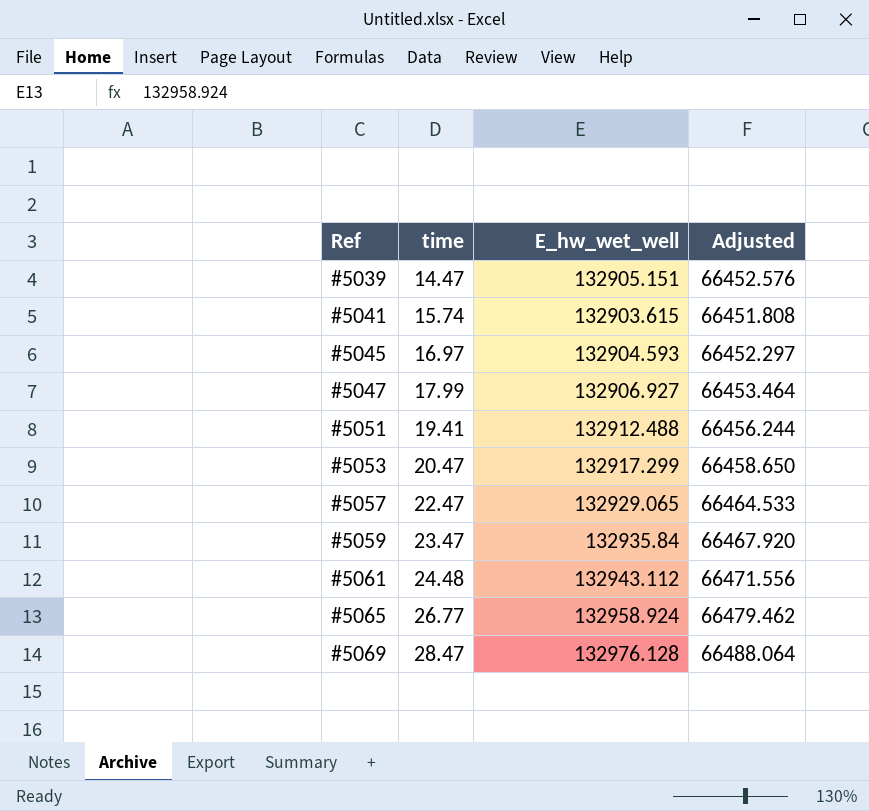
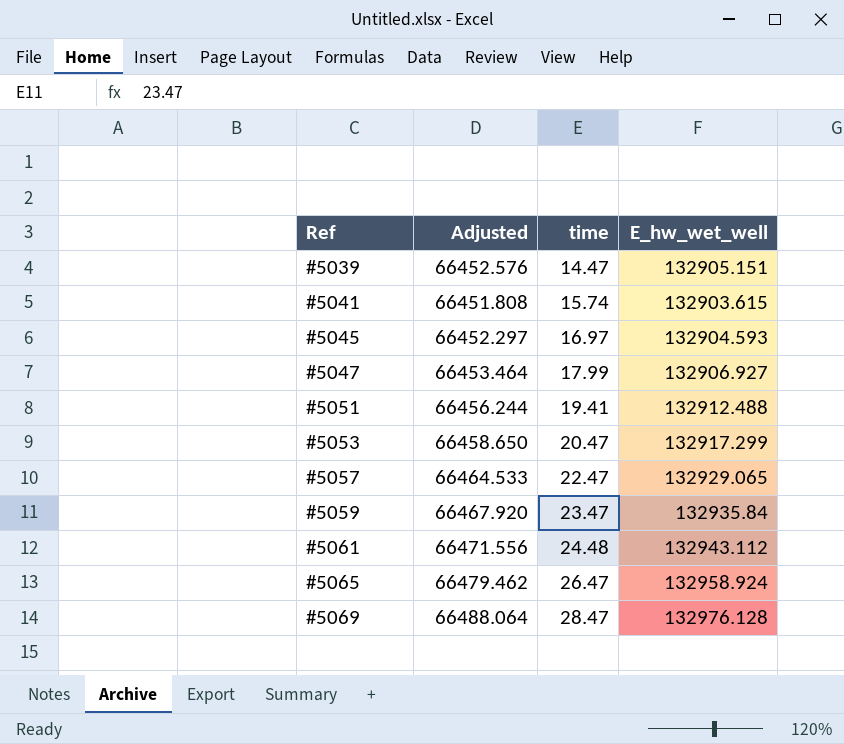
column Adjusted | position: 4 -> 2
#5065 | time: 26.77 -> 26.47

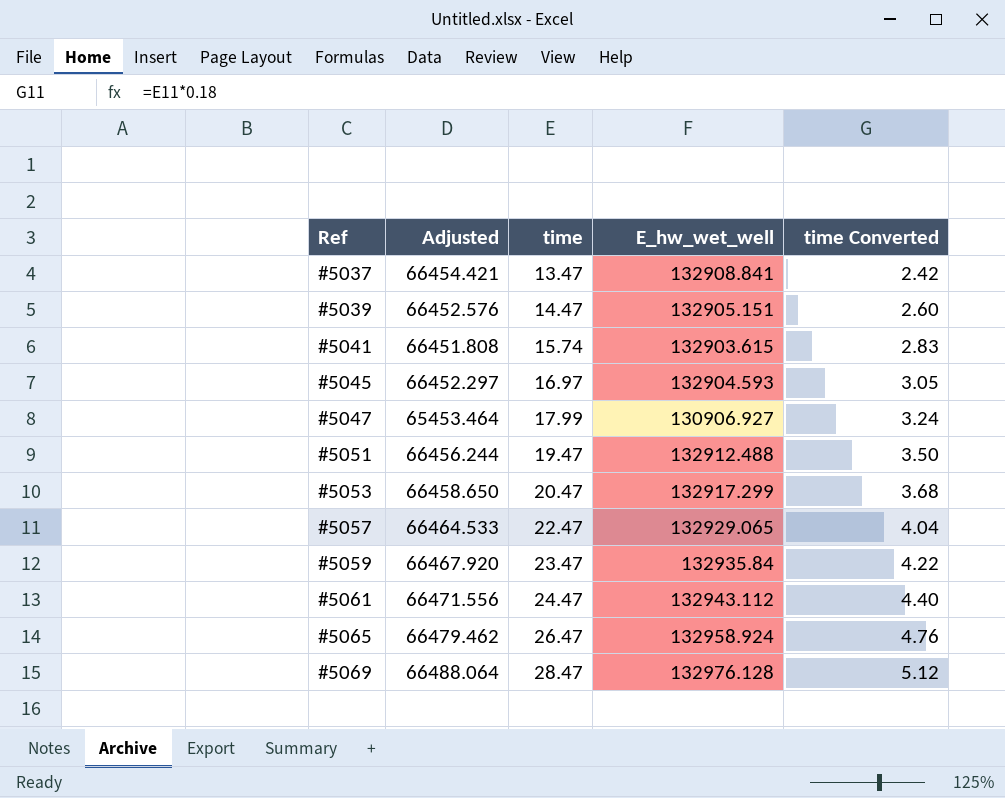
column time Converted | formula: none -> [time] * 0.18
row #5037: none -> 66454.421 | 13.47 | 132908.841 | 2.42
#5047 | Adjusted: 66453.464 -> 65453.464
#5047 | E_hw_wet_well: 132906.927 -> 130906.927
#5051 | time: 19.41 -> 19.47
#5061 | time: 24.48 -> 24.47

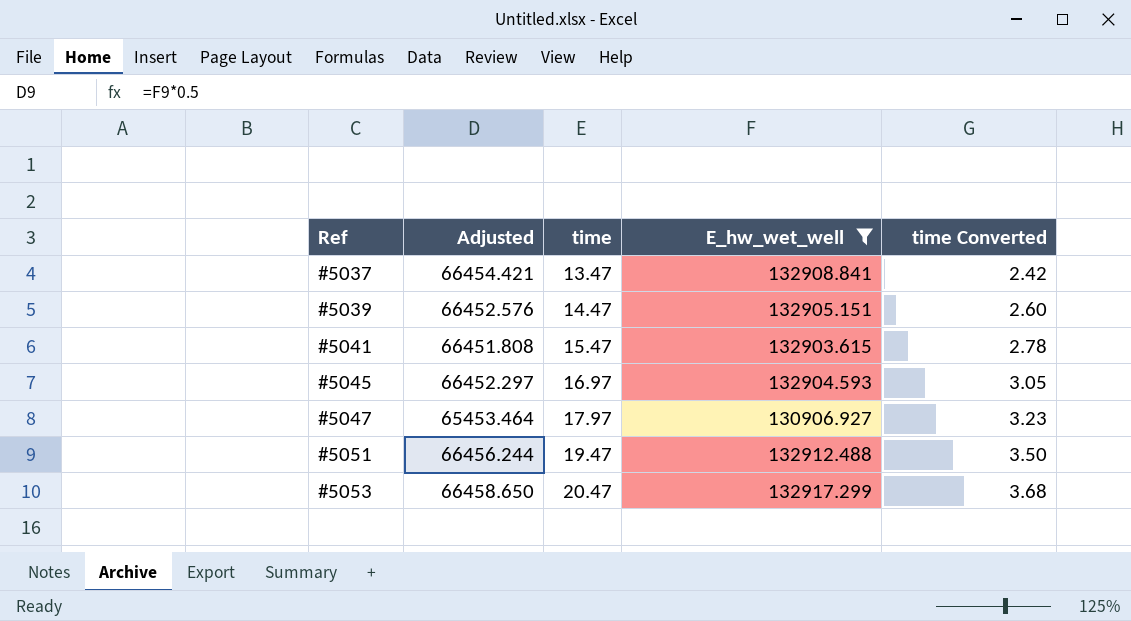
filter: none -> E_hw_wet_well <= 132917.299
#5041 | time: 15.74 -> 15.47
#5041 | time Converted: 2.83 -> 2.78
#5047 | time: 17.99 -> 17.97
#5047 | time Converted: 3.24 -> 3.23

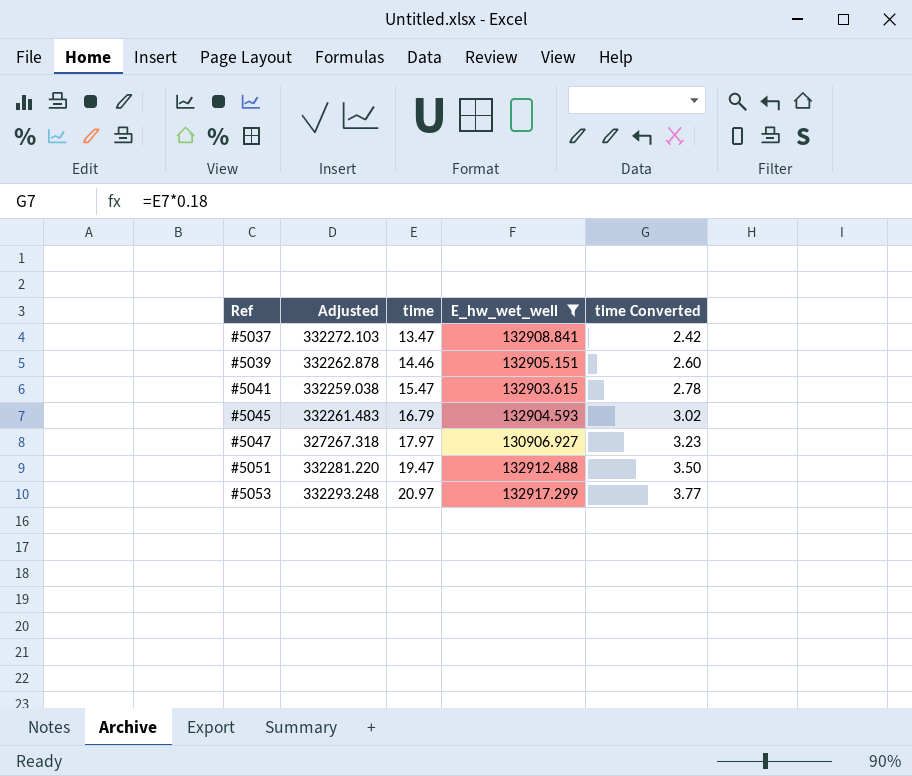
column Adjusted | formula: [E_hw_wet_well] * 0.5 -> [E_hw_wet_well] * 2.5
#5039 | time: 14.47 -> 14.46
#5045 | time: 16.97 -> 16.79
#5045 | time Converted: 3.05 -> 3.02
#5053 | time: 20.47 -> 20.97
#5053 | time Converted: 3.68 -> 3.77

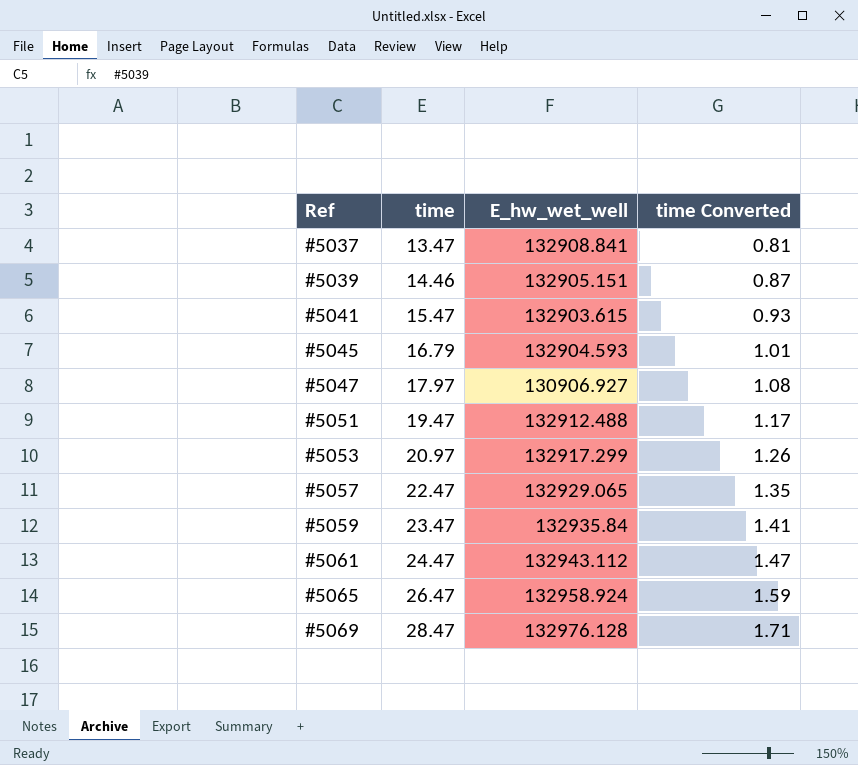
filter: E_hw_wet_well <= 132917.299 -> none
column Adjusted | formula: [E_hw_wet_well] * 2.5 -> none
column time Converted | formula: [time] * 0.18 -> [time] * 0.06

